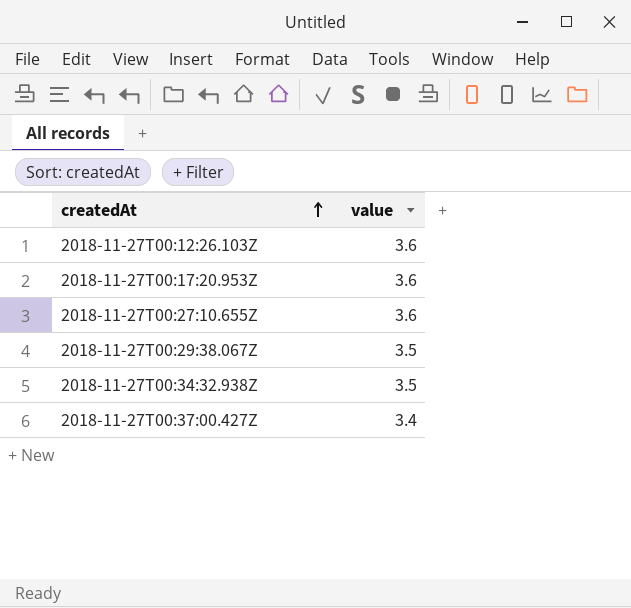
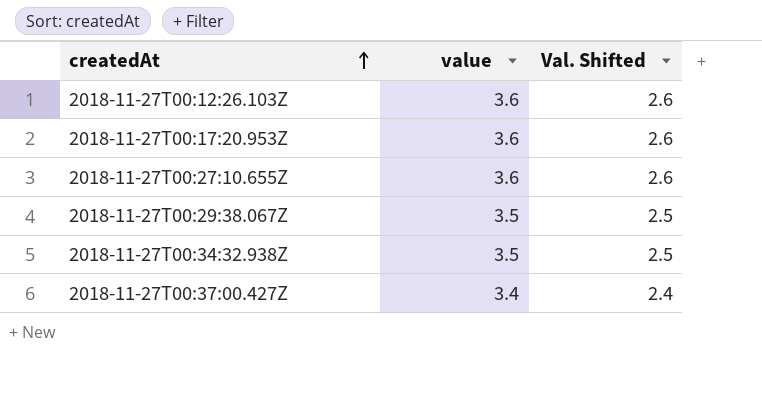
column Val. Shifted | formula: none -> [value] - 1

